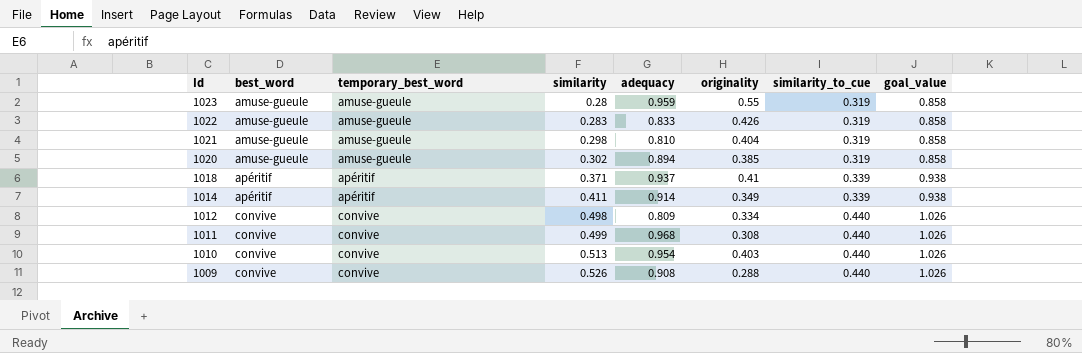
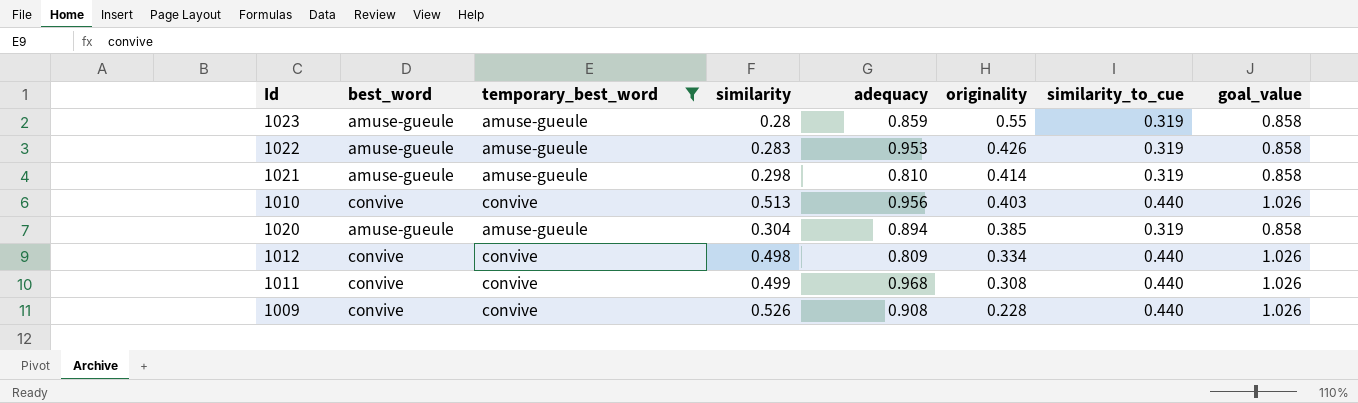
filter: none -> temporary_best_word != apéritif
row order: Id descending -> originality descending
1023 | adequacy: 0.959 -> 0.859
1022 | adequacy: 0.833 -> 0.953
1021 | originality: 0.404 -> 0.414
1010 | adequacy: 0.954 -> 0.956
1020 | similarity: 0.302 -> 0.304
1009 | originality: 0.288 -> 0.228

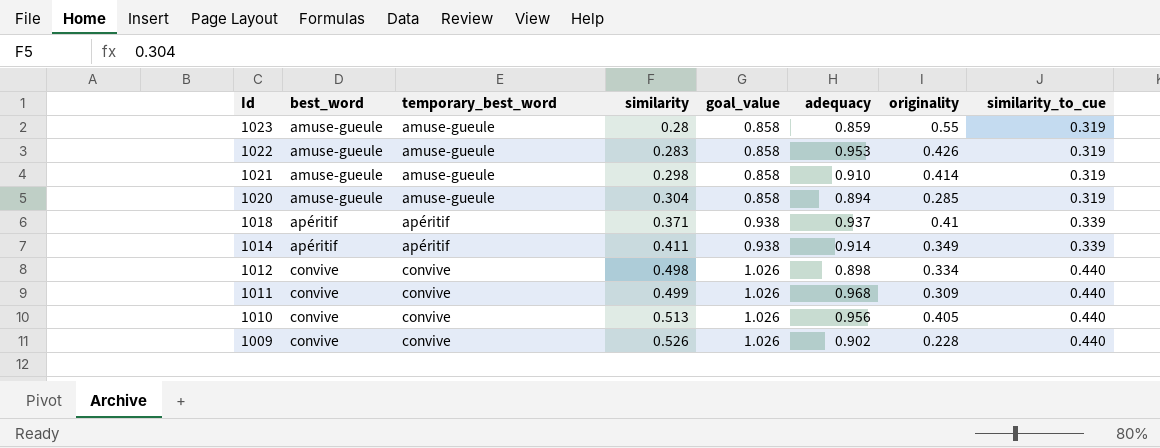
filter: temporary_best_word != apéritif -> none
row order: originality descending -> Id descending
column goal_value | position: 8 -> 5
1021 | adequacy: 0.810 -> 0.910
1020 | originality: 0.385 -> 0.285
1012 | adequacy: 0.809 -> 0.898
1011 | originality: 0.308 -> 0.309
1010 | originality: 0.403 -> 0.405
1009 | adequacy: 0.908 -> 0.902

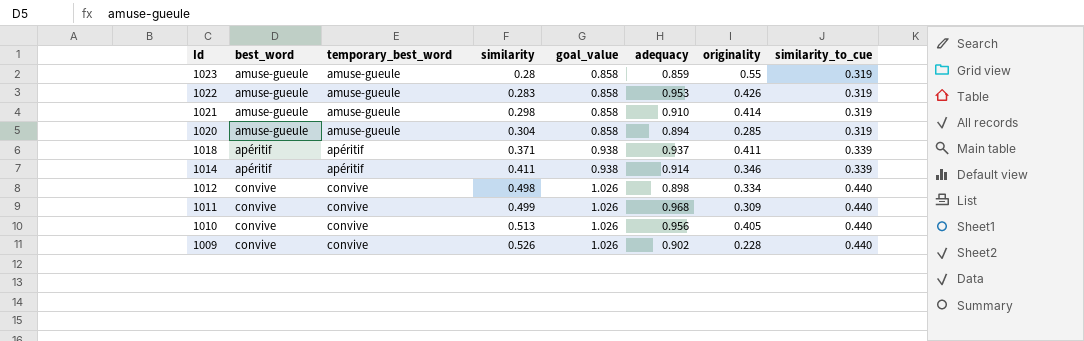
1018 | originality: 0.41 -> 0.411
1014 | originality: 0.349 -> 0.346

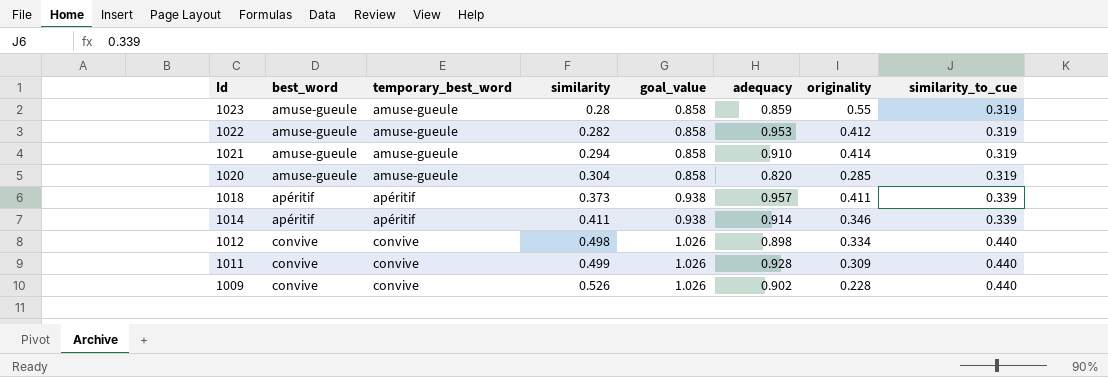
row 1010: convive | convive | 0.513 | 1.026 | 0.956 | 0.405 | 0.440 -> none
1022 | similarity: 0.283 -> 0.282
1022 | originality: 0.426 -> 0.412
1021 | similarity: 0.298 -> 0.294
1020 | adequacy: 0.894 -> 0.820
1018 | similarity: 0.371 -> 0.373
1018 | adequacy: 0.937 -> 0.957
1011 | adequacy: 0.968 -> 0.928

